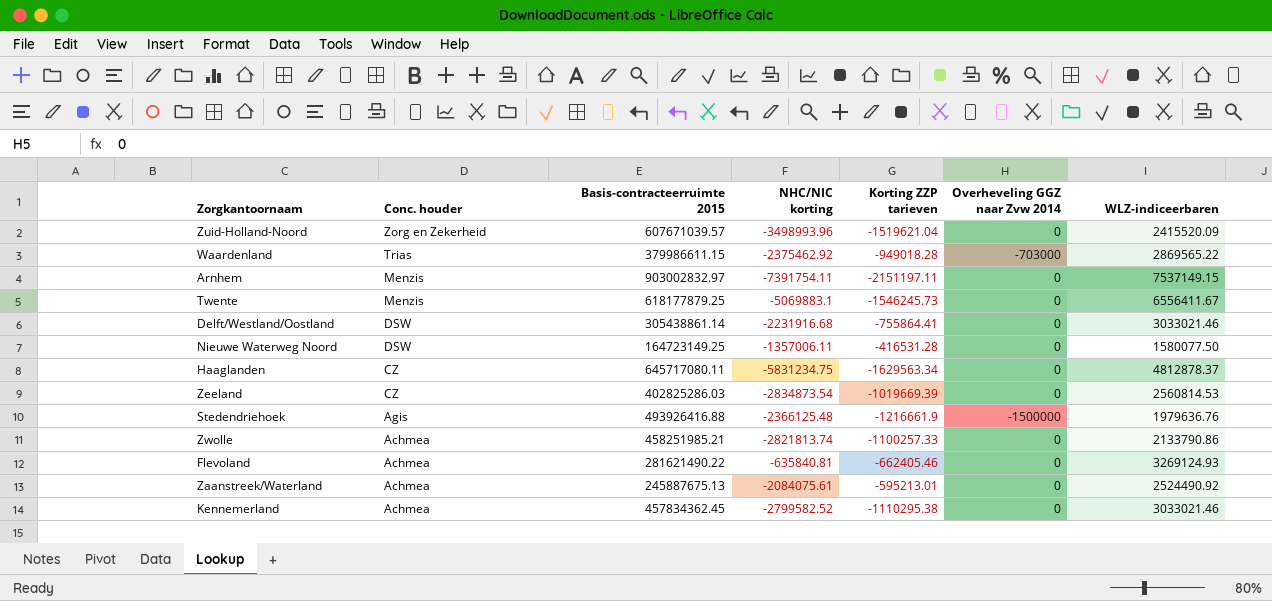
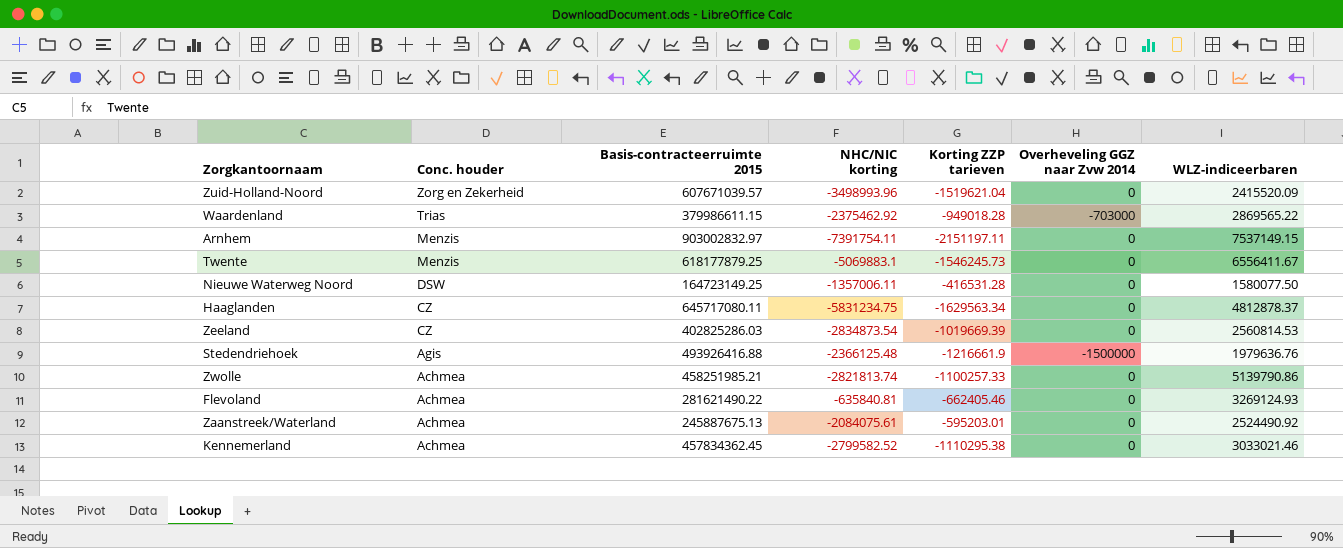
row Delft/Westland/Oostland: DSW | 305438861.14 | -2231916.68 | -755864.41 | 0 | 3033021.46 -> none
Zwolle | WLZ-indiceerbaren: 2133790.86 -> 5139790.86
Zaanstreek/Waterland | Korting ZZP tarieven: -595213.01 -> -595203.01

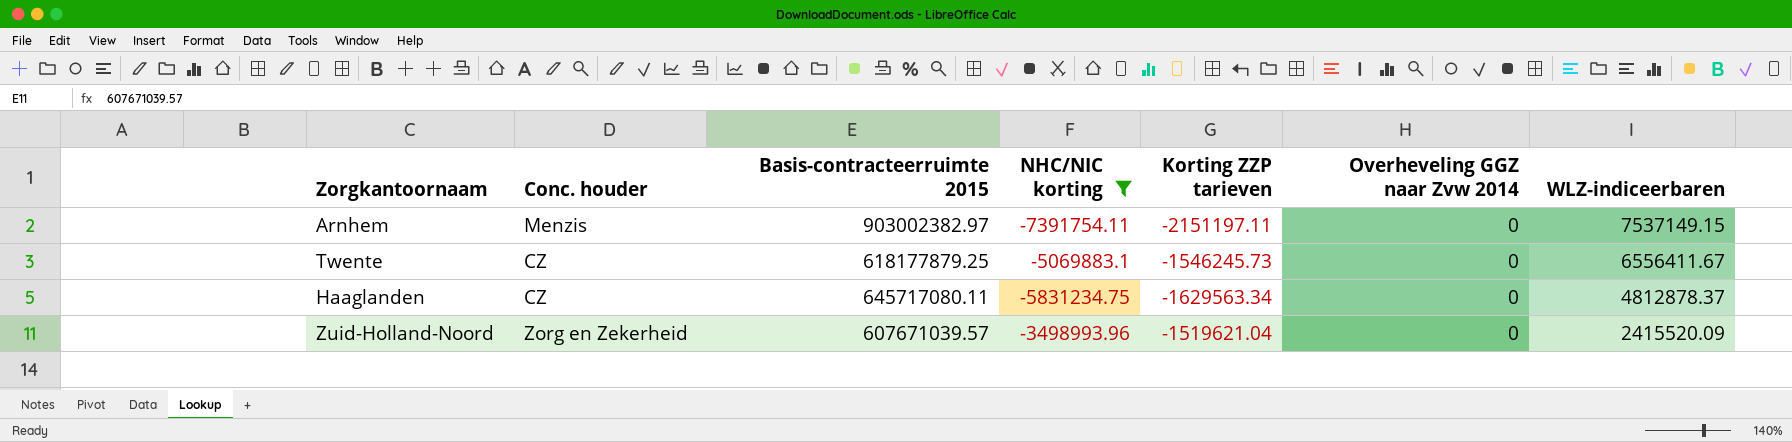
filter: none -> NHC/NIC korting <= -3498993.96
row order: Conc. houder descending -> WLZ-indiceerbaren descending
Arnhem | Basis-contracteerruimte 2015: 903002832.97 -> 903002382.97
Twente | Conc. houder: Menzis -> CZ

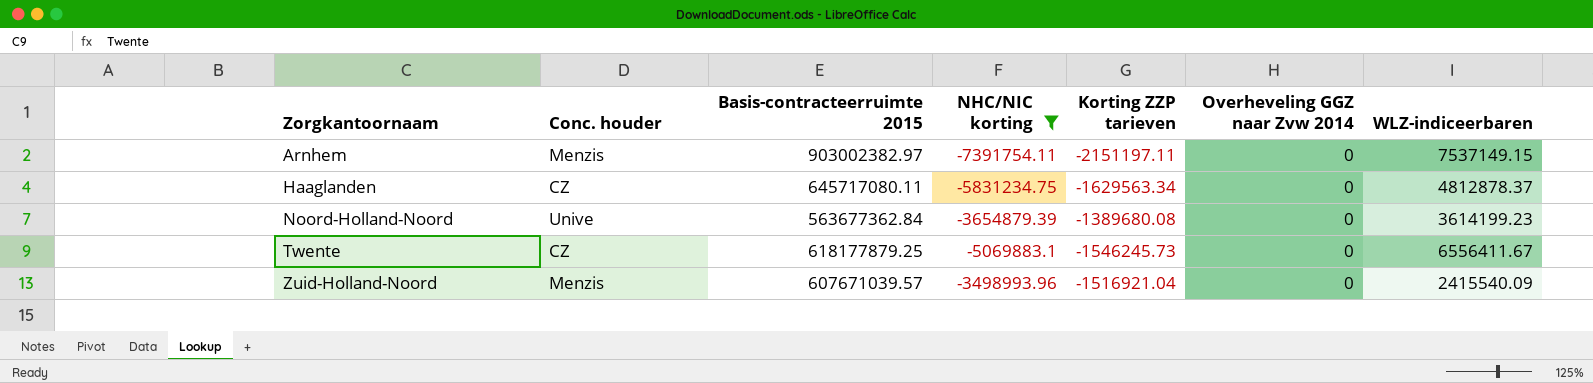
row order: WLZ-indiceerbaren descending -> Zorgkantoornaam ascending
row Noord-Holland-Noord: none -> Unive | 563677362.84 | -3654879.39 | -1389680.08 | 0 | 3614199.23
Zuid-Holland-Noord | Conc. houder: Zorg en Zekerheid -> Menzis
Zuid-Holland-Noord | Korting ZZP tarieven: -1519621.04 -> -1516921.04
Zuid-Holland-Noord | WLZ-indiceerbaren: 2415520.09 -> 2415540.09

